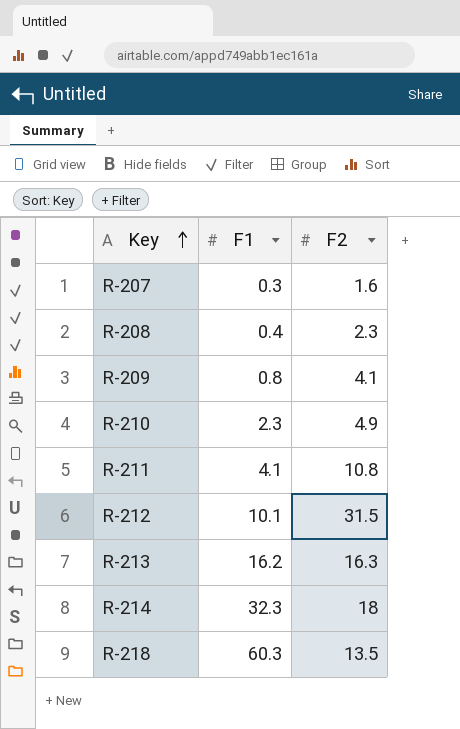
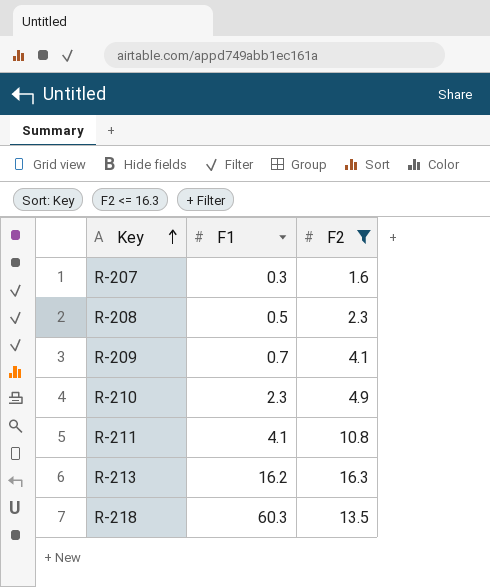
filter: none -> F2 <= 16.3
R-208 | F1: 0.4 -> 0.5
R-209 | F1: 0.8 -> 0.7

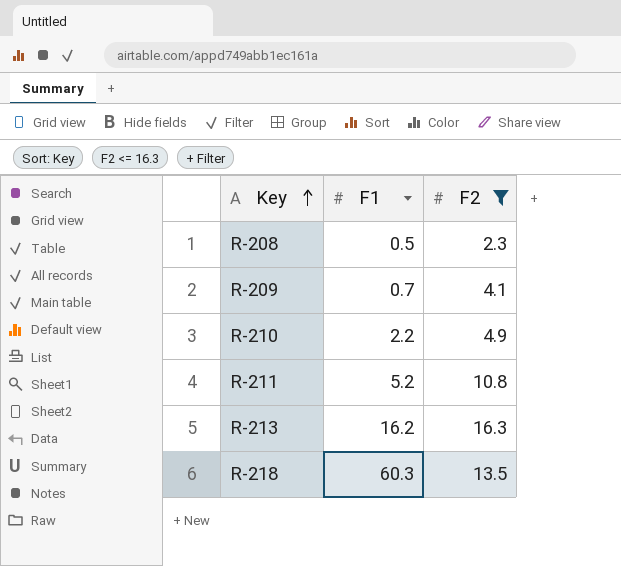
row R-207: 0.3 | 1.6 -> none
R-210 | F1: 2.3 -> 2.2
R-211 | F1: 4.1 -> 5.2

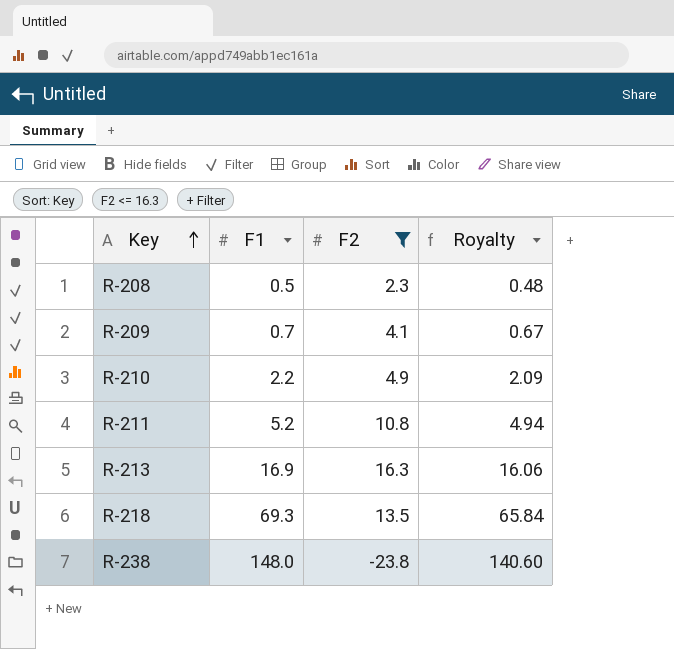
column Royalty | formula: none -> [F1] * 0.95
R-213 | F1: 16.2 -> 16.9
R-218 | F1: 60.3 -> 69.3
row R-238: none -> 148.0 | -23.8 | 140.60

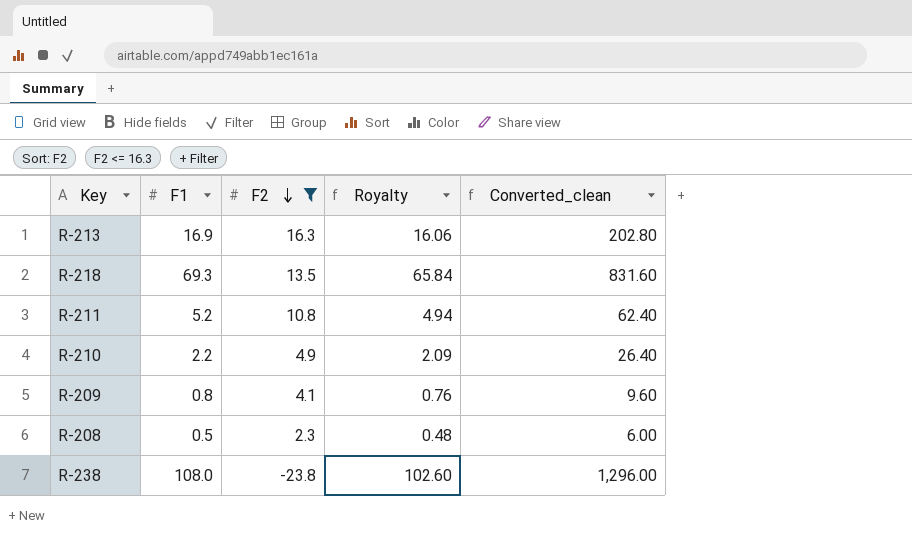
row order: Key ascending -> F2 descending
column Converted_clean | formula: none -> [F1] * 12
R-209 | F1: 0.7 -> 0.8
R-209 | Royalty: 0.67 -> 0.76
R-238 | F1: 148.0 -> 108.0
R-238 | Royalty: 140.60 -> 102.60

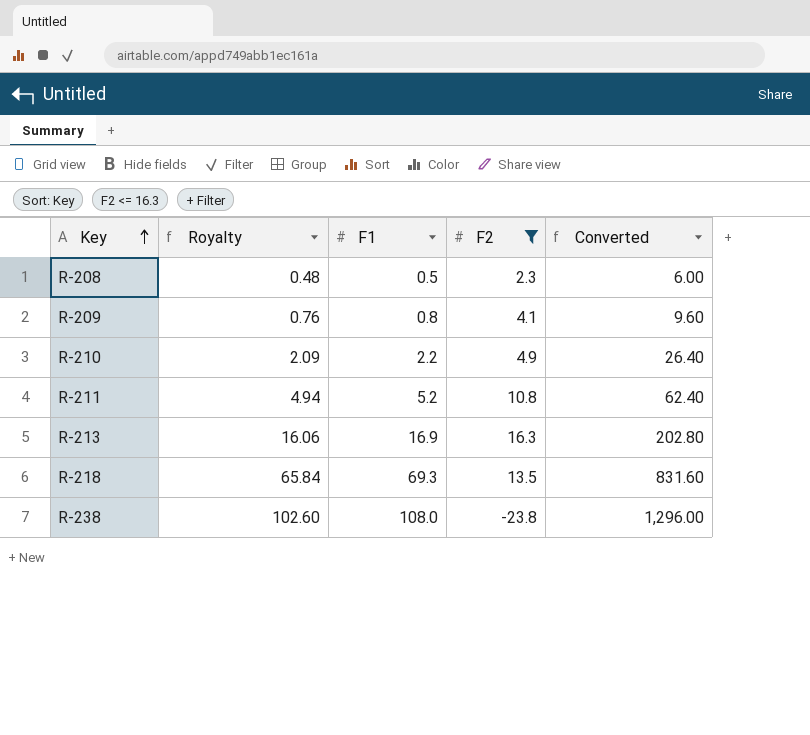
row order: F2 descending -> Key ascending
column Royalty | position: 4 -> 2
column name: Converted_clean -> Converted

